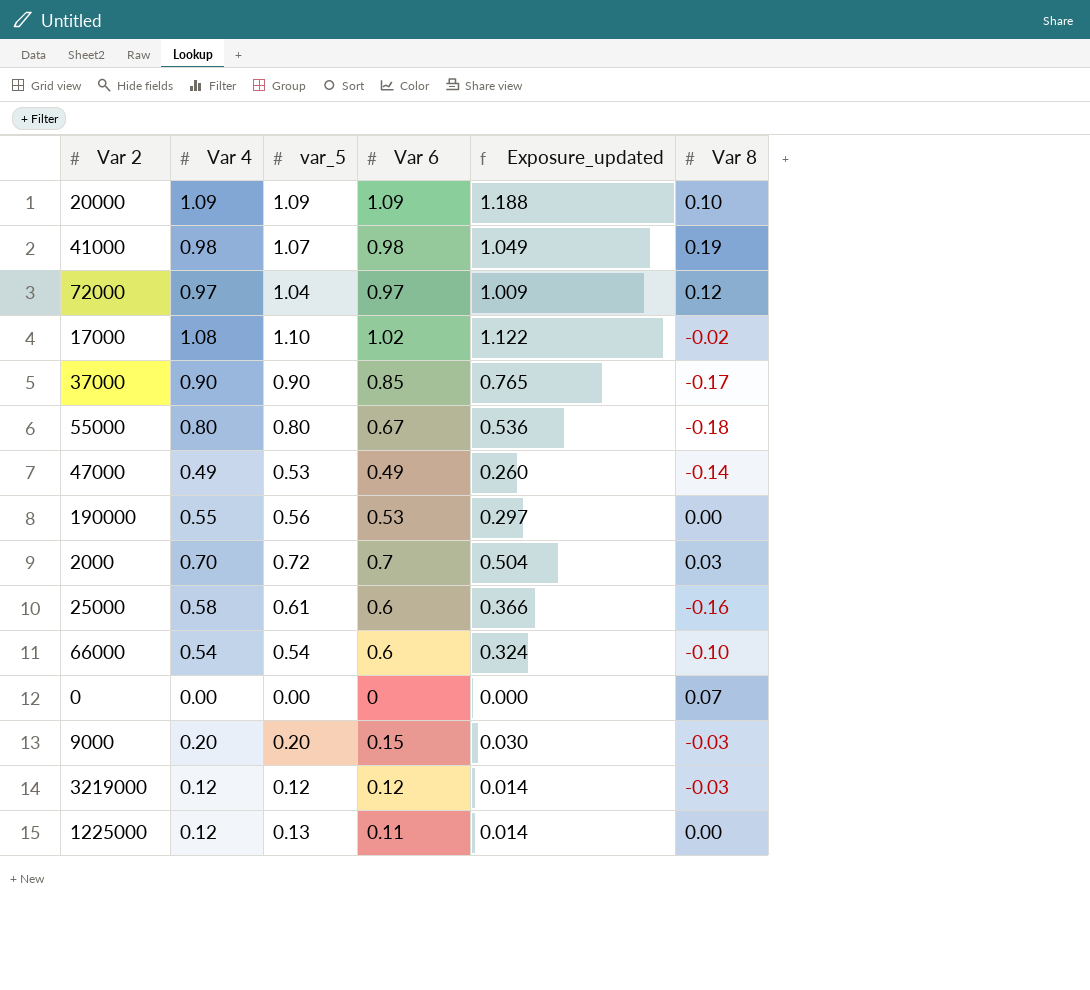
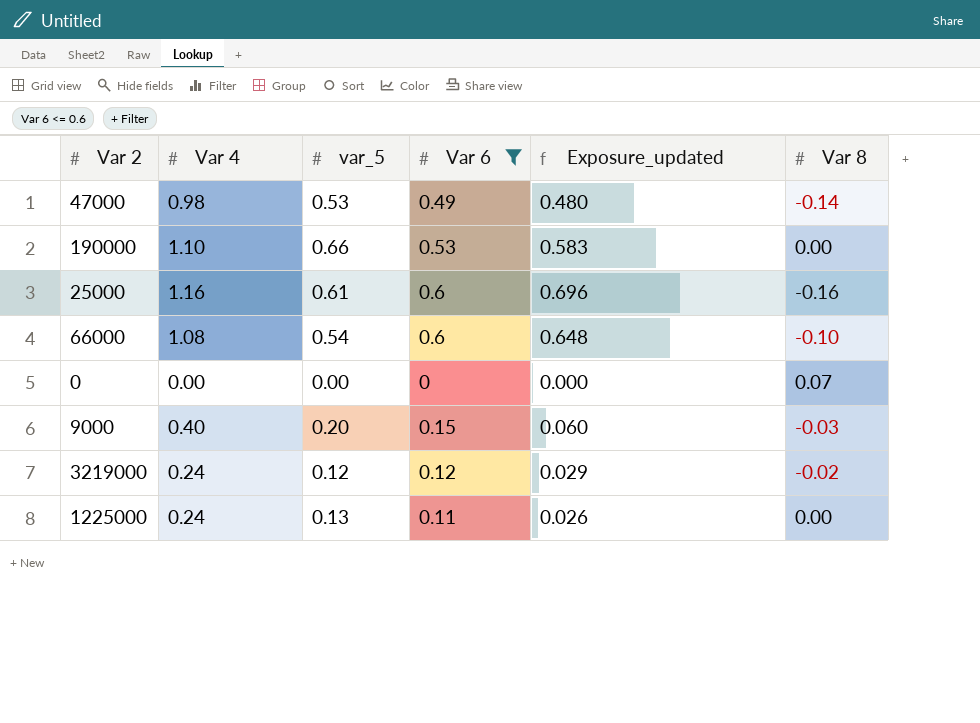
filter: none -> Var 6 <= 0.6
column Exposure_updated | formula: [var_5] * [Var 6] -> [Var 4] * [Var 6]
47000 | Var 4: 0.49 -> 0.98
190000 | Var 4: 0.55 -> 1.10
190000 | var_5: 0.56 -> 0.66
25000 | Var 4: 0.58 -> 1.16
66000 | Var 4: 0.54 -> 1.08
9000 | Var 4: 0.20 -> 0.40
3219000 | Var 4: 0.12 -> 0.24
3219000 | Var 8: -0.03 -> -0.02
1225000 | Var 4: 0.12 -> 0.24

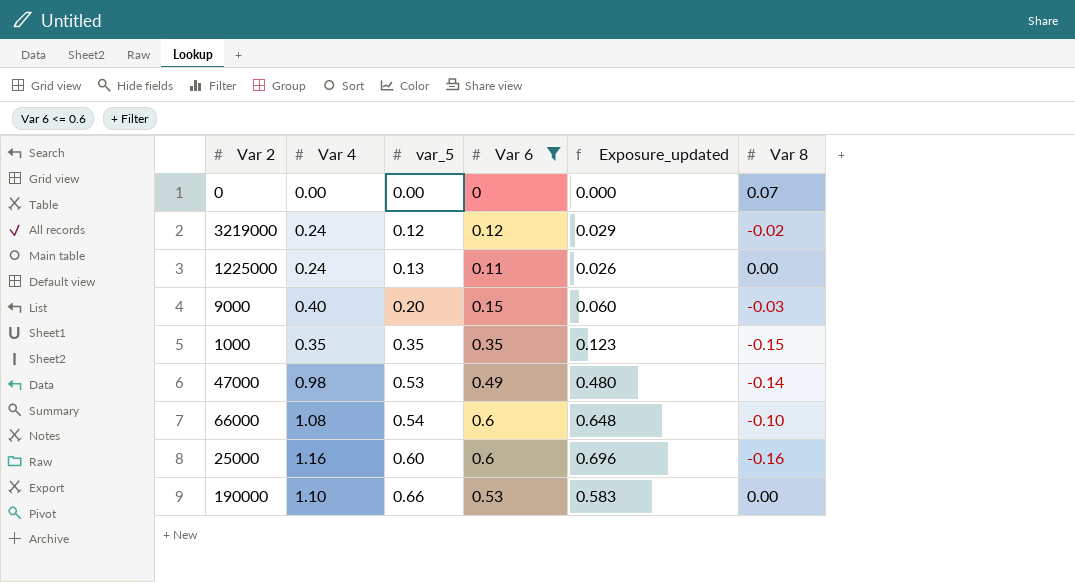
row order: none -> var_5 ascending
row 1000: none -> 0.35 | 0.35 | 0.35 | 0.123 | -0.15
25000 | var_5: 0.61 -> 0.60

